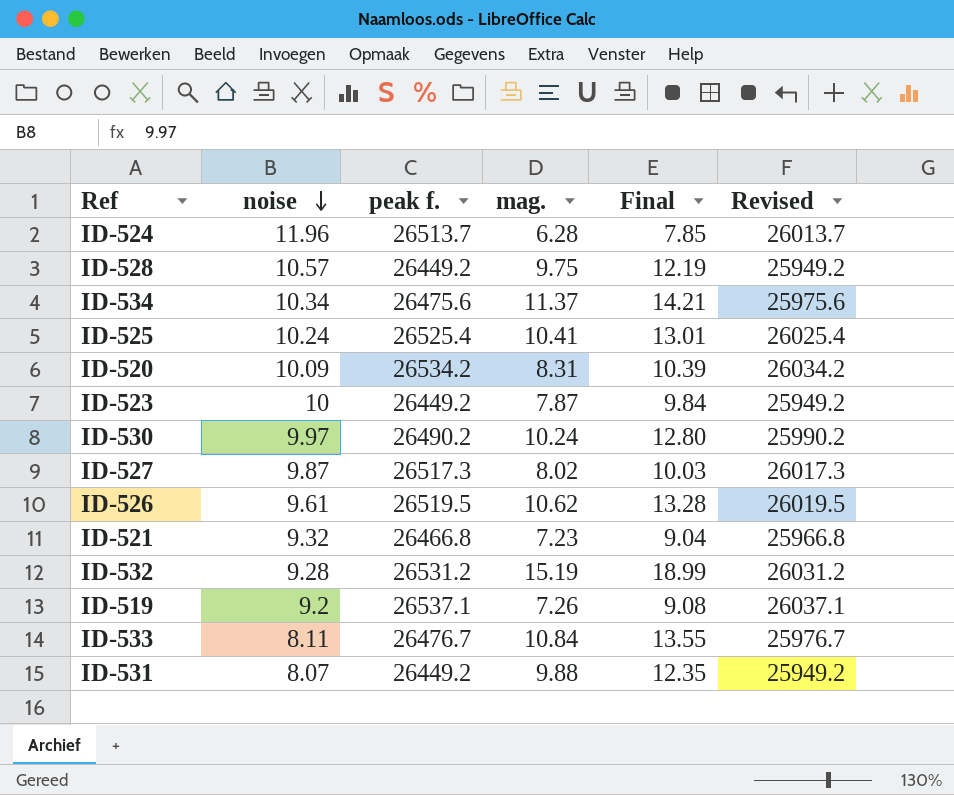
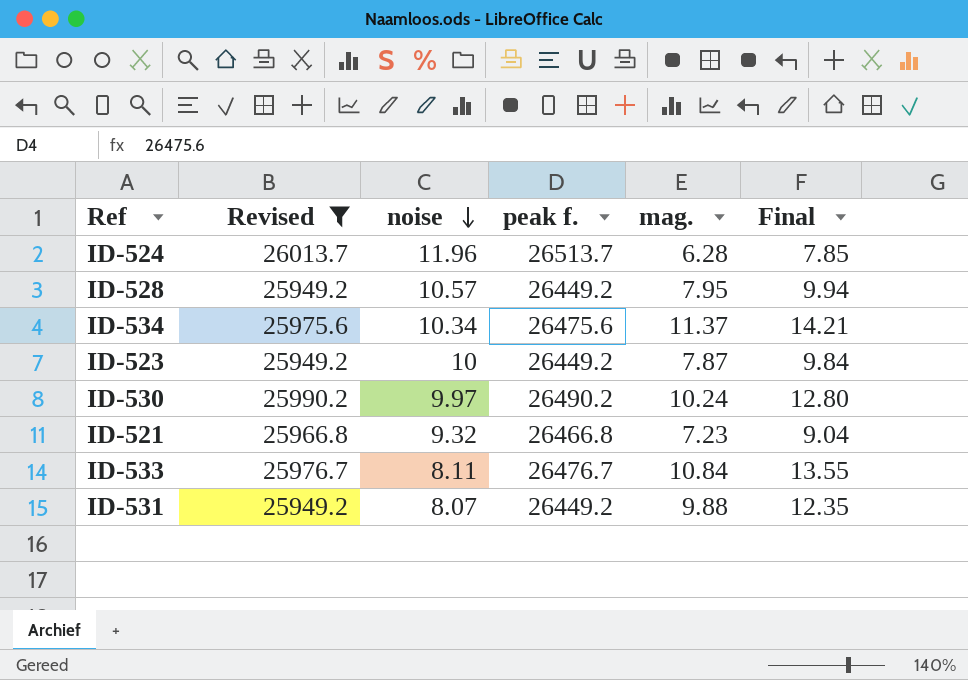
filter: none -> Revised <= 26013.7
column Revised | position: 6 -> 2
ID-528 | mag.: 9.75 -> 7.95
ID-528 | Final: 12.19 -> 9.94

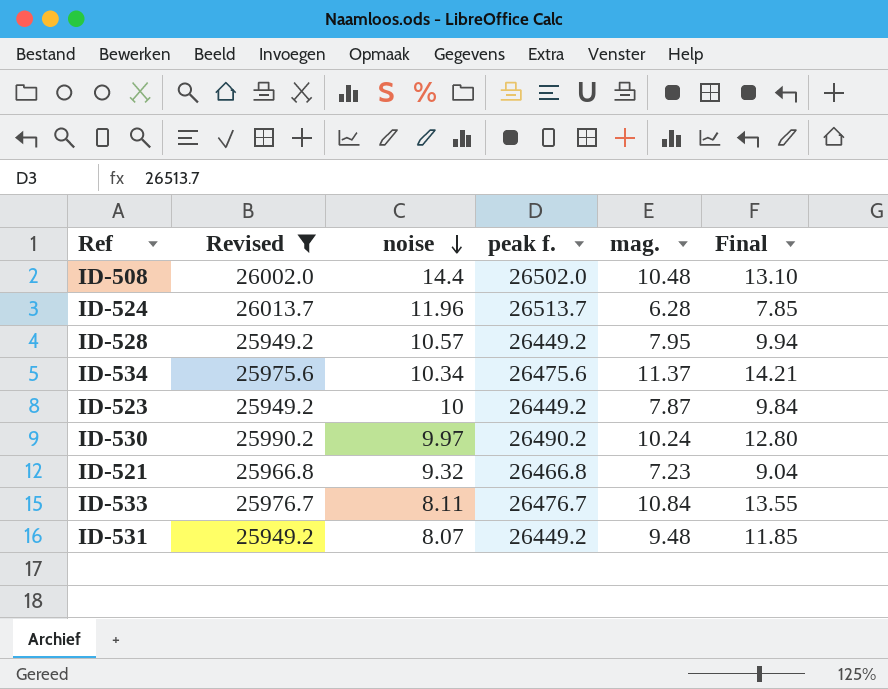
row ID-508: none -> 26002.0 | 14.4 | 26502.0 | 10.48 | 13.10
ID-531 | mag.: 9.88 -> 9.48
ID-531 | Final: 12.35 -> 11.85

